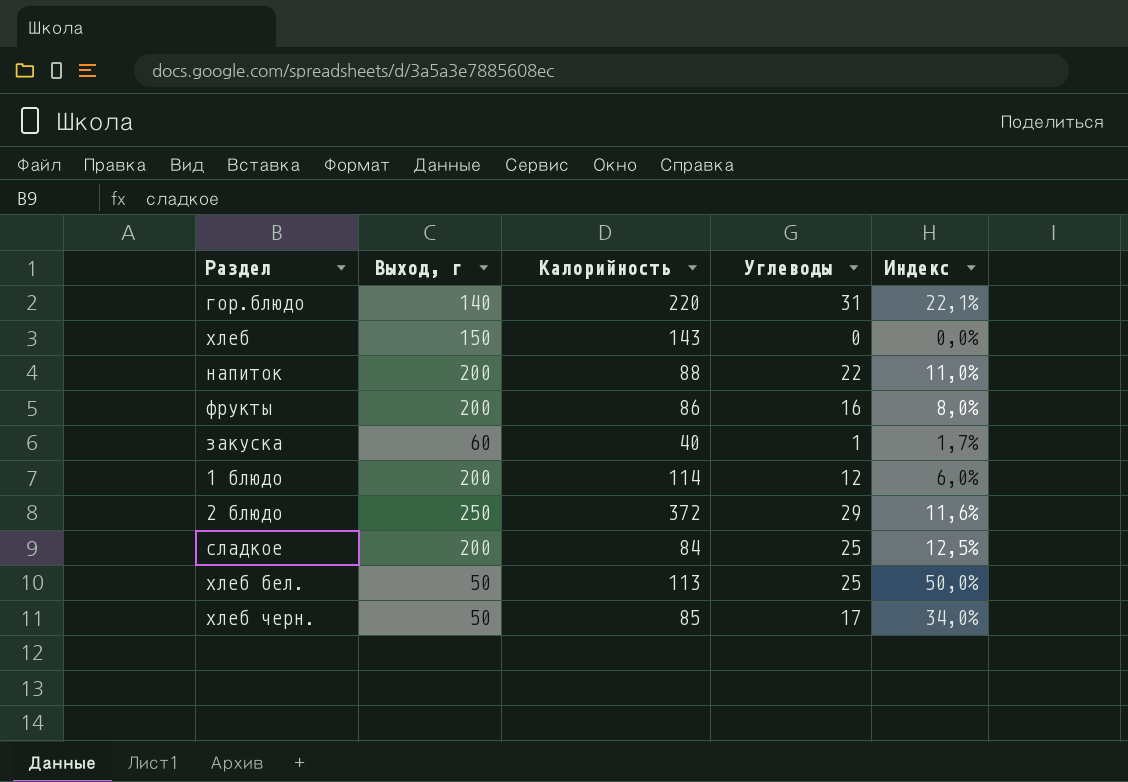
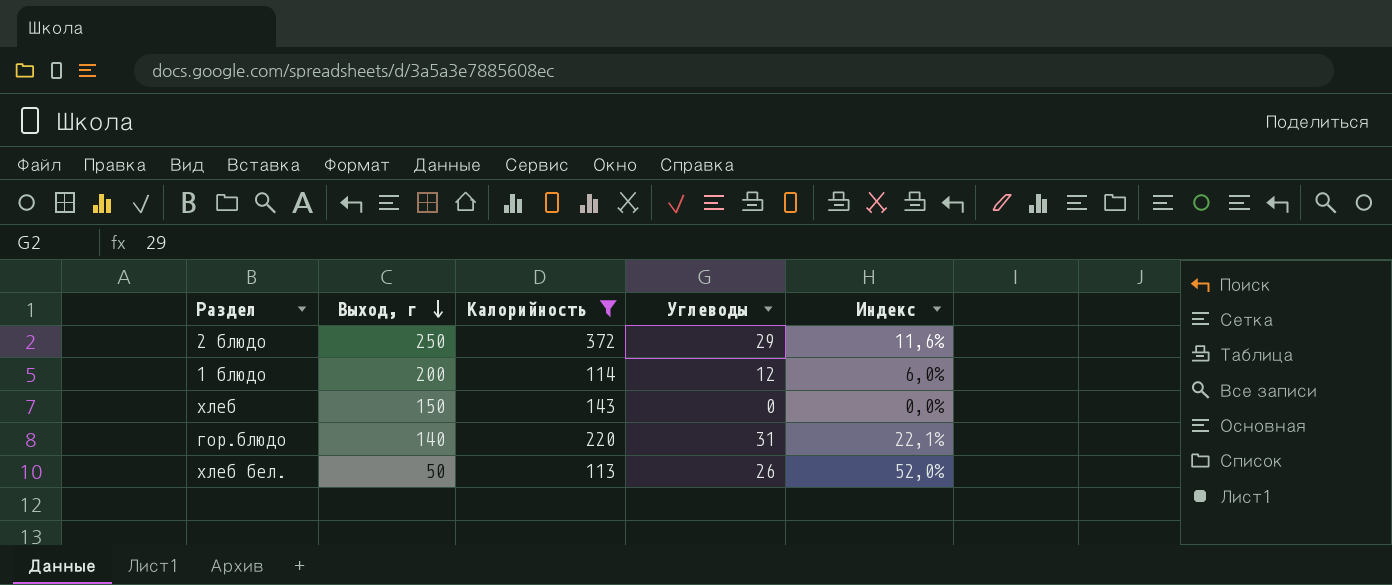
filter: none -> Калорийность >= 113
row order: none -> Выход, г descending
хлеб бел. | Углеводы: 25 -> 26
хлеб бел. | Индекс: 50,0% -> 52,0%

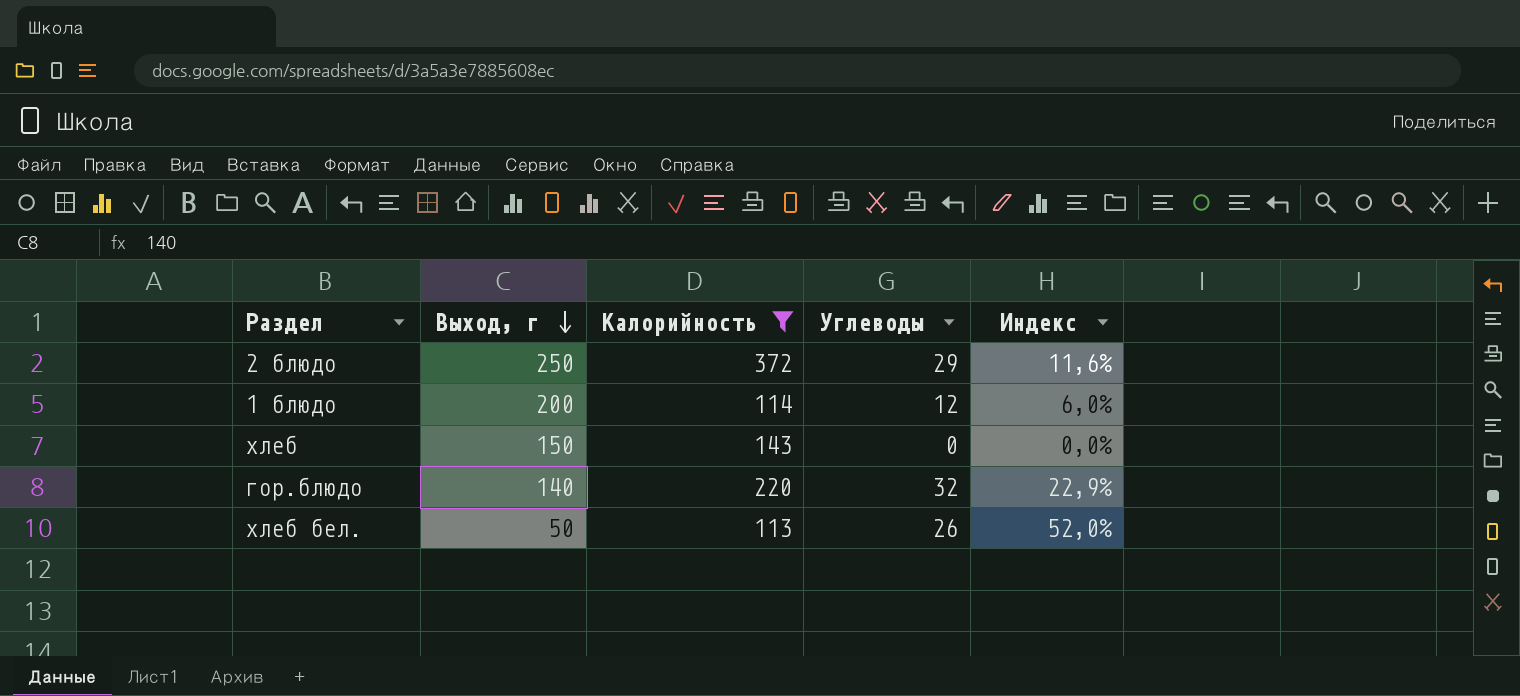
гор.блюдо | Углеводы: 31 -> 32
гор.блюдо | Индекс: 22,1% -> 22,9%

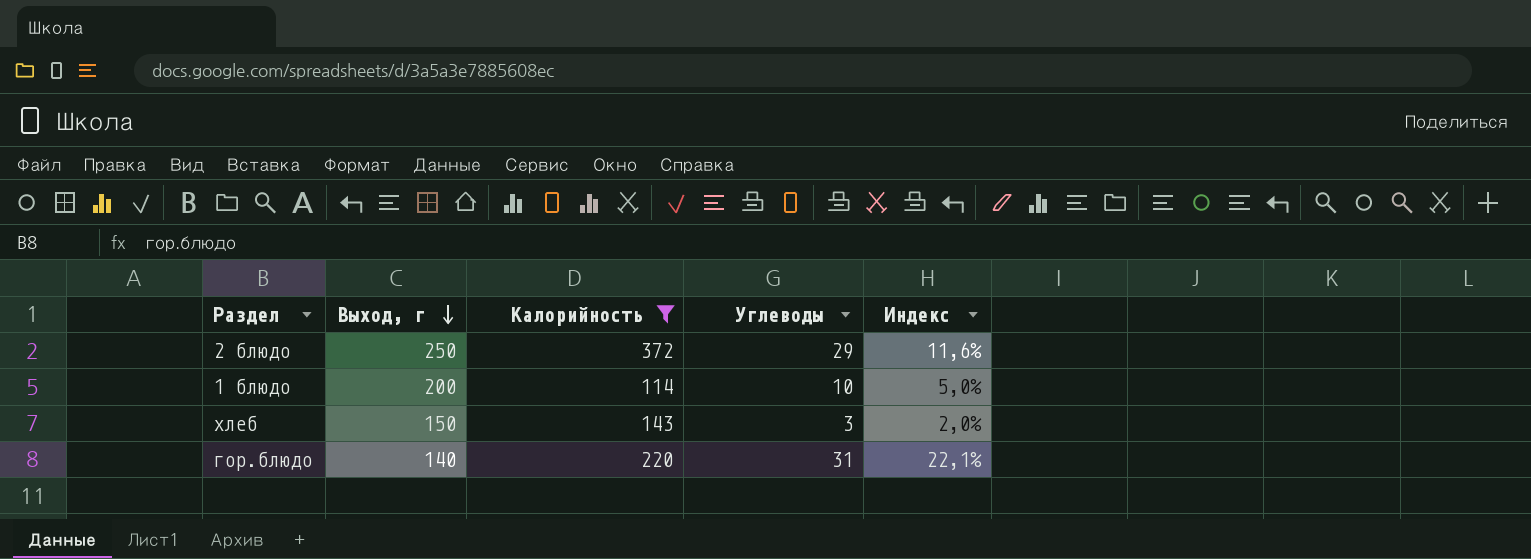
row хлеб бел.: 50 | 113 | 26 | 52,0% -> none
1 блюдо | Углеводы: 12 -> 10
1 блюдо | Индекс: 6,0% -> 5,0%
хлеб | Углеводы: 0 -> 3
хлеб | Индекс: 0,0% -> 2,0%
гор.блюдо | Углеводы: 32 -> 31
гор.блюдо | Индекс: 22,9% -> 22,1%

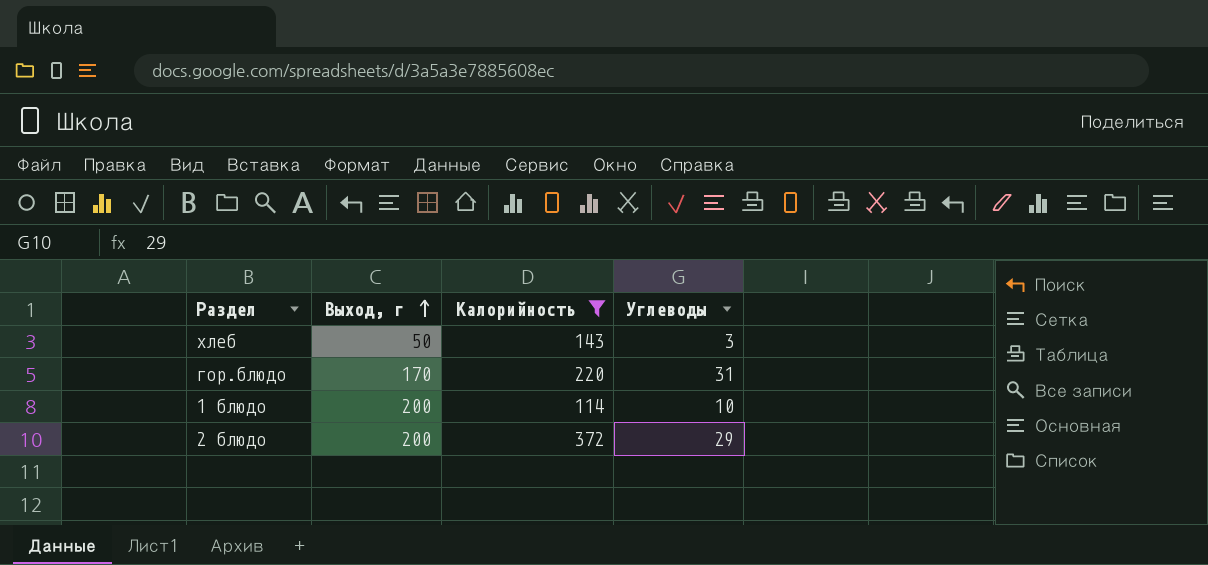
row order: Выход, г descending -> Выход, г ascending
column Индекс | formula: [Углеводы] / [Выход, г] -> none
хлеб | Выход, г: 150 -> 50
гор.блюдо | Выход, г: 140 -> 170
2 блюдо | Выход, г: 250 -> 200

